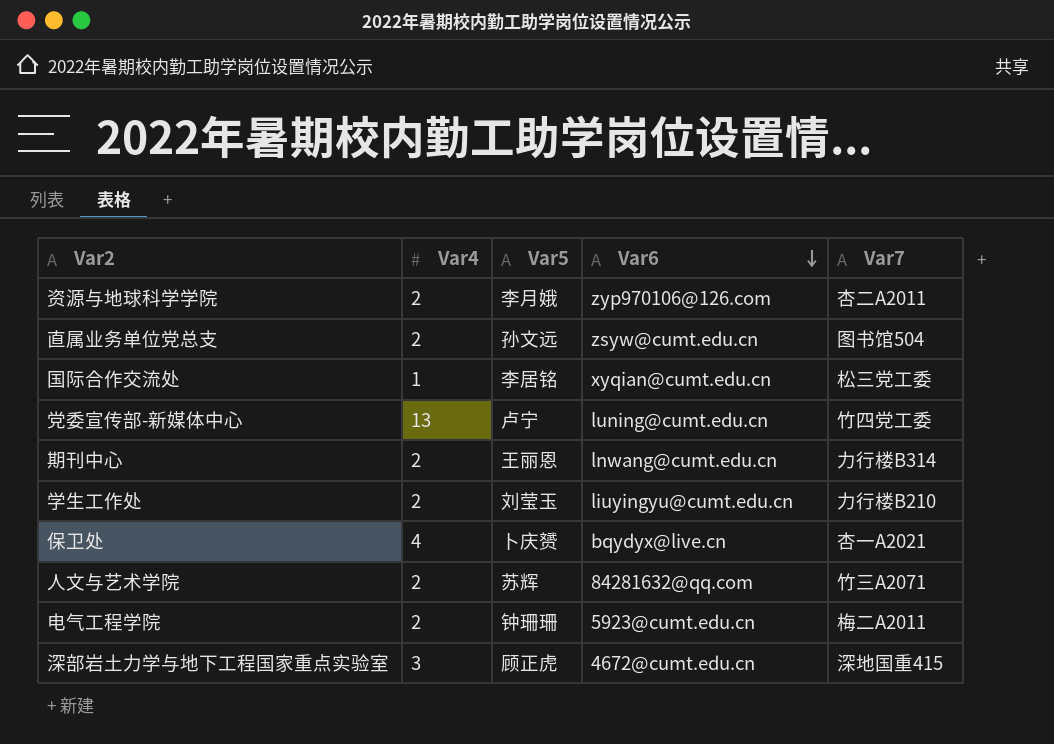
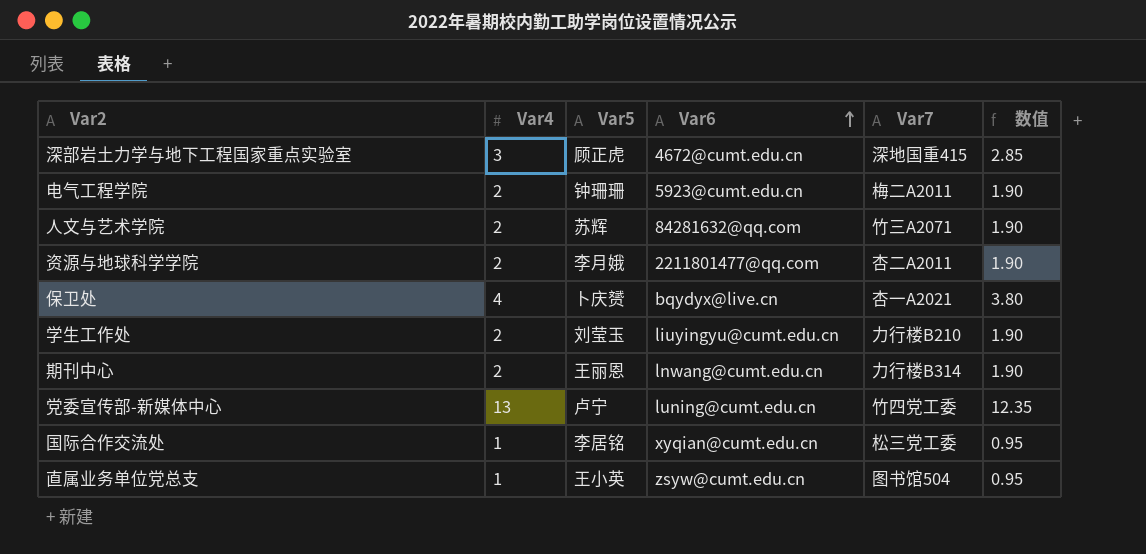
row order: Var6 descending -> Var6 ascending
column 数值 | formula: none -> [Var4] * 0.95
资源与地球科学学院 | Var6: zyp970106@126.com -> 2211801477@qq.com
直属业务单位党总支 | Var4: 2 -> 1
直属业务单位党总支 | Var5: 孙文远 -> 王小英

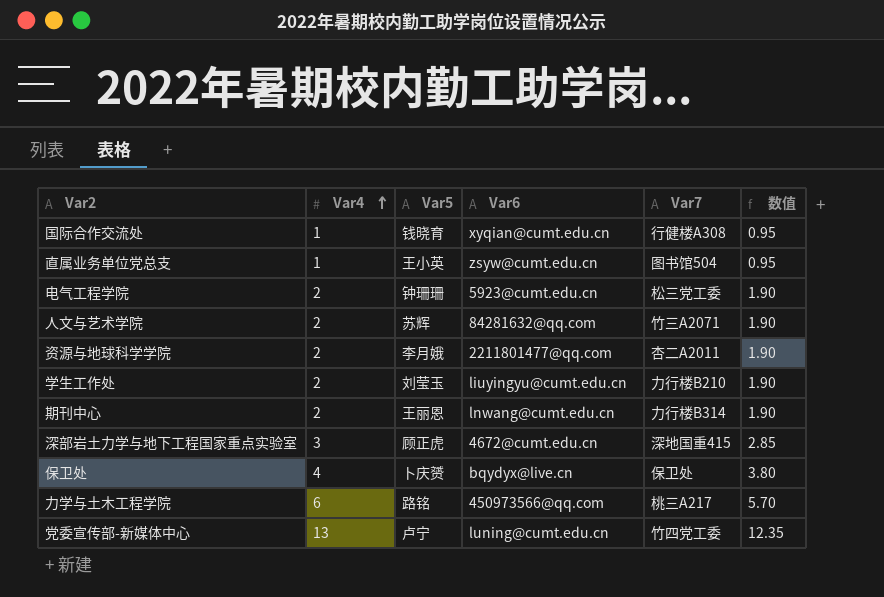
row order: Var6 ascending -> Var4 ascending
国际合作交流处 | Var5: 李居铭 -> 钱晓育
国际合作交流处 | Var7: 松三党工委 -> 行健楼A308
电气工程学院 | Var7: 梅二A2011 -> 松三党工委
保卫处 | Var7: 杏一A2021 -> 保卫处
row 力学与土木工程学院: none -> 6 | 路铭 | 450973566@qq.com | 桃三A217 | 5.70

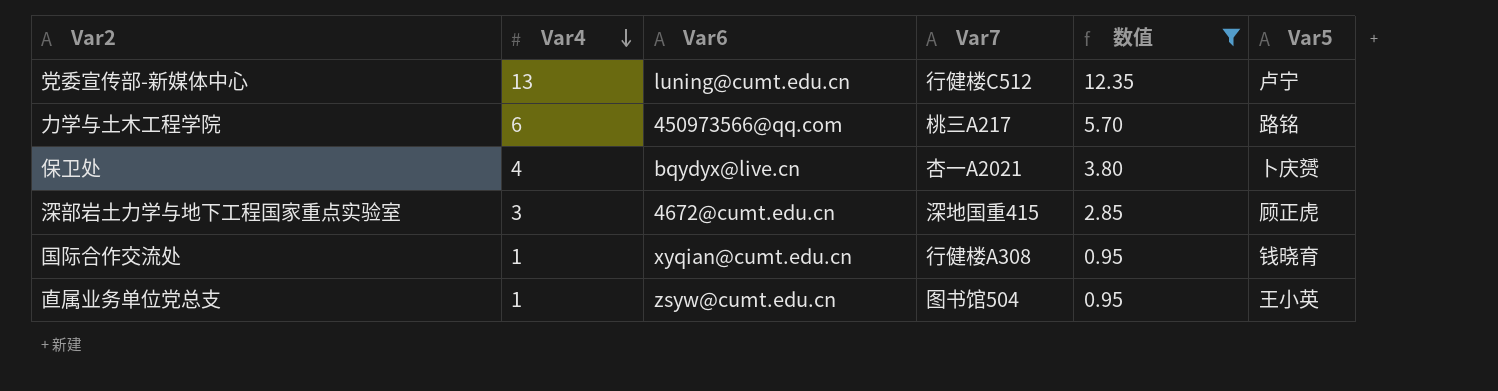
filter: none -> 数值 != 1.90
row order: Var4 ascending -> Var4 descending
column Var5 | position: 3 -> 6
党委宣传部-新媒体中心 | Var7: 竹四党工委 -> 行健楼C512
保卫处 | Var7: 保卫处 -> 杏一A2021

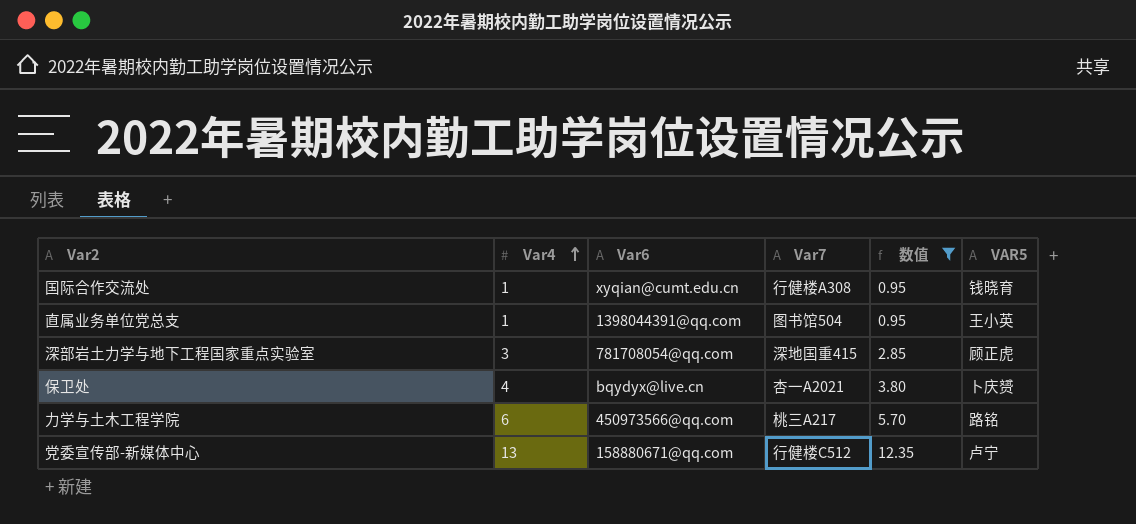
row order: Var4 descending -> Var4 ascending
column name: Var5 -> VAR5
直属业务单位党总支 | Var6: zsyw@cumt.edu.cn -> 1398044391@qq.com
深部岩土力学与地下工程国家重点实验室 | Var6: 4672@cumt.edu.cn -> 781708054@qq.com
党委宣传部-新媒体中心 | Var6: luning@cumt.edu.cn -> 158880671@qq.com

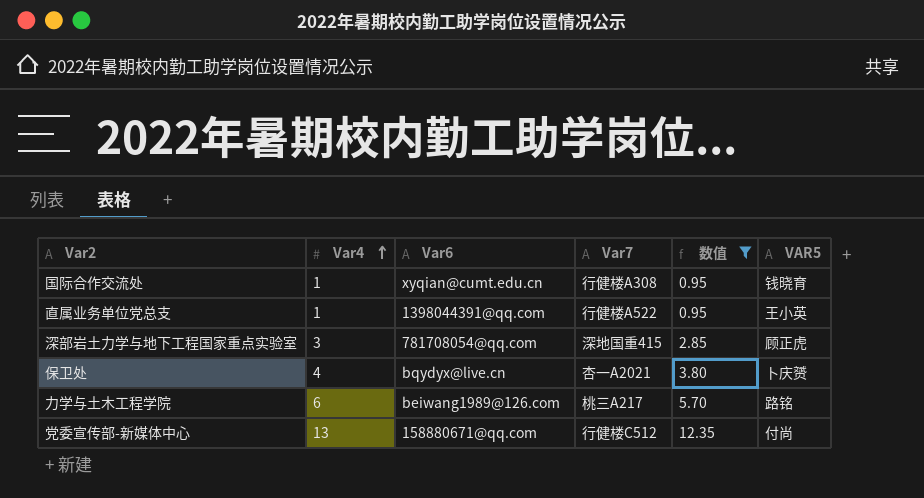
直属业务单位党总支 | Var7: 图书馆504 -> 行健楼A522
力学与土木工程学院 | Var6: 450973566@qq.com -> beiwang1989@126.com
党委宣传部-新媒体中心 | VAR5: 卢宁 -> 付尚

